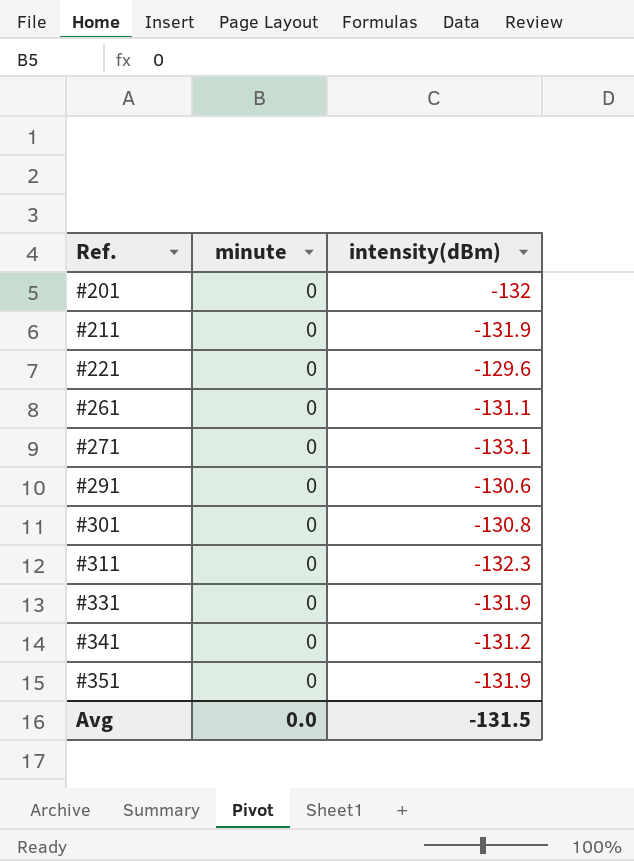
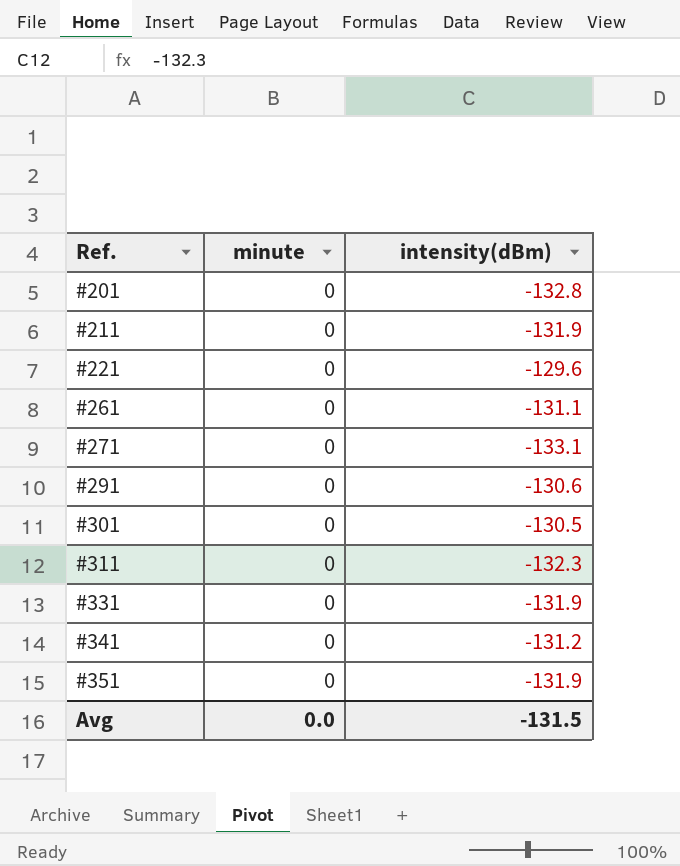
#201 | intensity(dBm): -132 -> -132.8
#301 | intensity(dBm): -130.8 -> -130.5

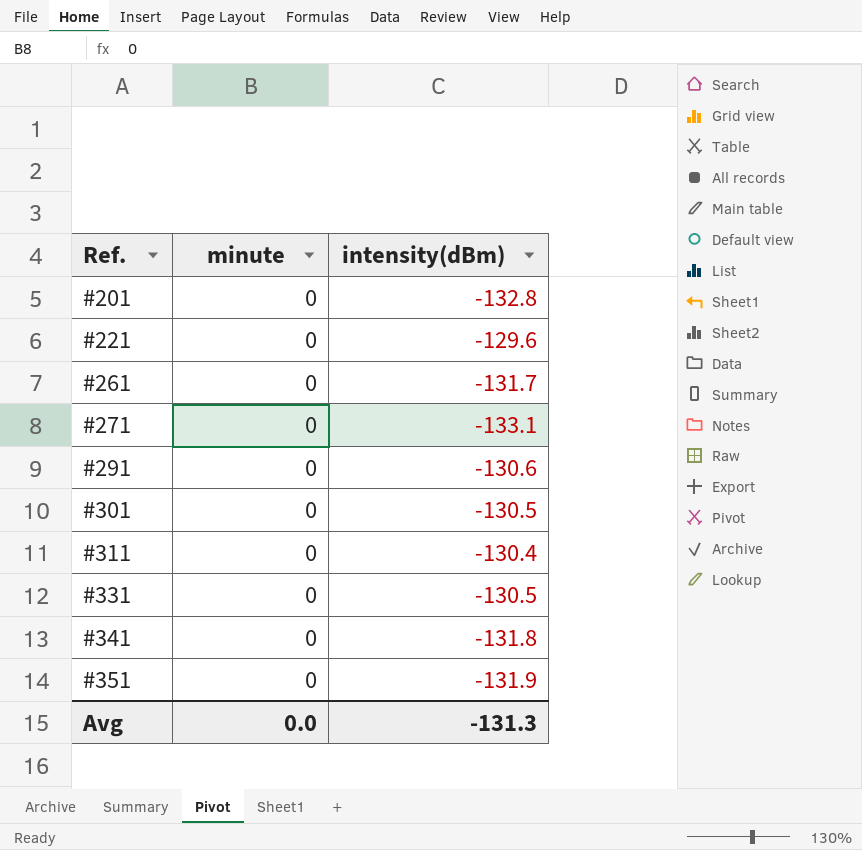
row #211: 0 | -131.9 -> none
#261 | intensity(dBm): -131.1 -> -131.7
#311 | intensity(dBm): -132.3 -> -130.4
#331 | intensity(dBm): -131.9 -> -130.5
#341 | intensity(dBm): -131.2 -> -131.8
Avg | intensity(dBm): -131.5 -> -131.3

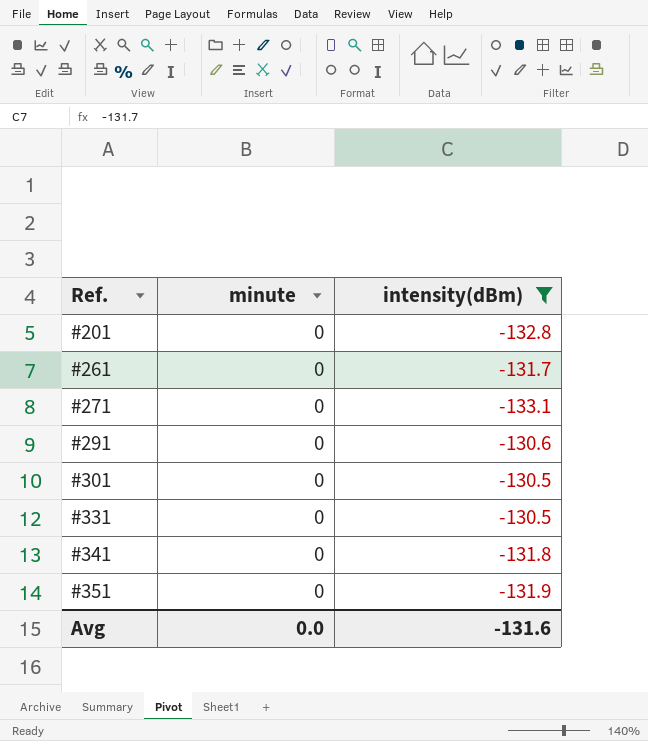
filter: none -> intensity(dBm) <= -130.5
Avg | intensity(dBm): -131.3 -> -131.6

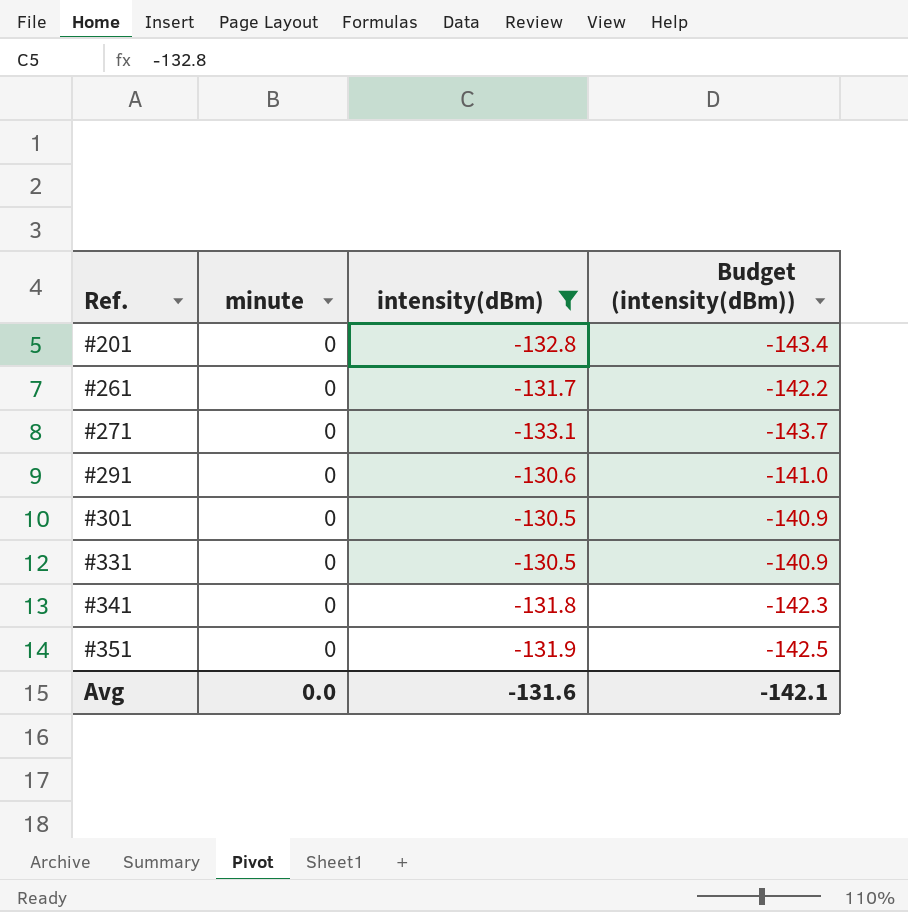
column Budget (intensity(dBm)) | formula: none -> [intensity(dBm)] * 1.08

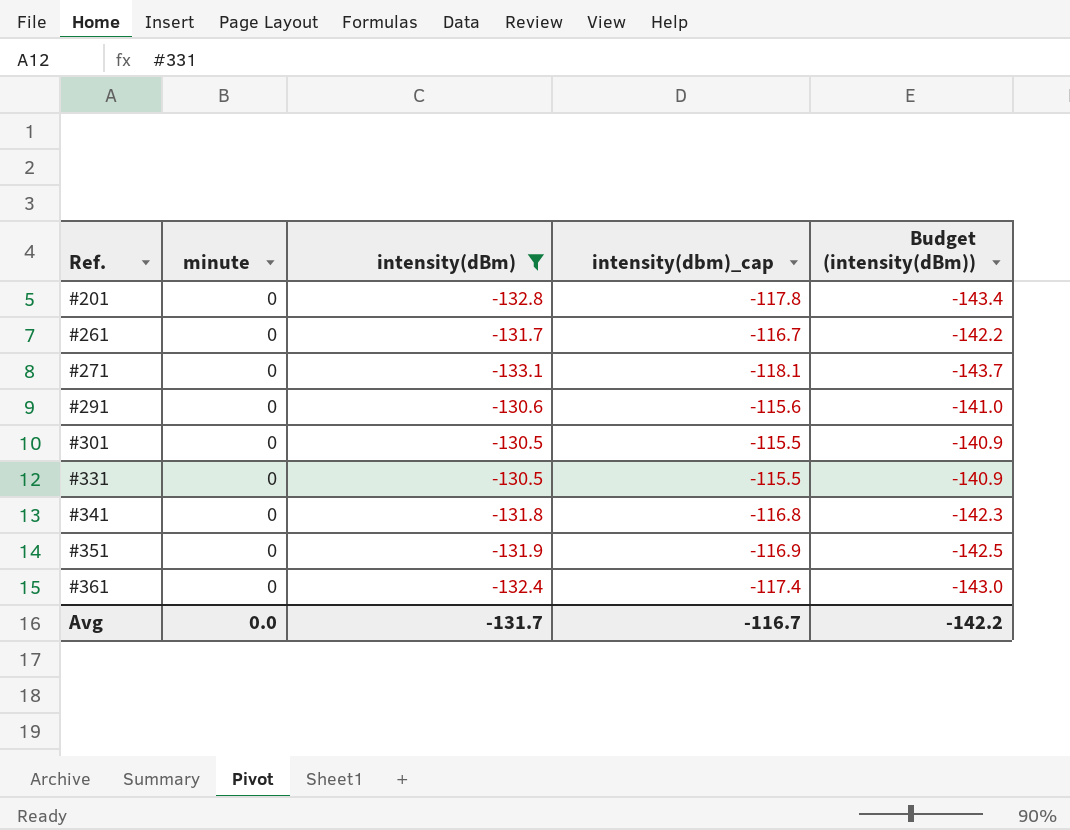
column intensity(dbm)_cap | formula: none -> [intensity(dBm)] + 15
row #361: none -> 0 | -132.4 | -117.4 | -143.0
Avg | intensity(dBm): -131.6 -> -131.7
Avg | Budget (intensity(dBm)): -142.1 -> -142.2

